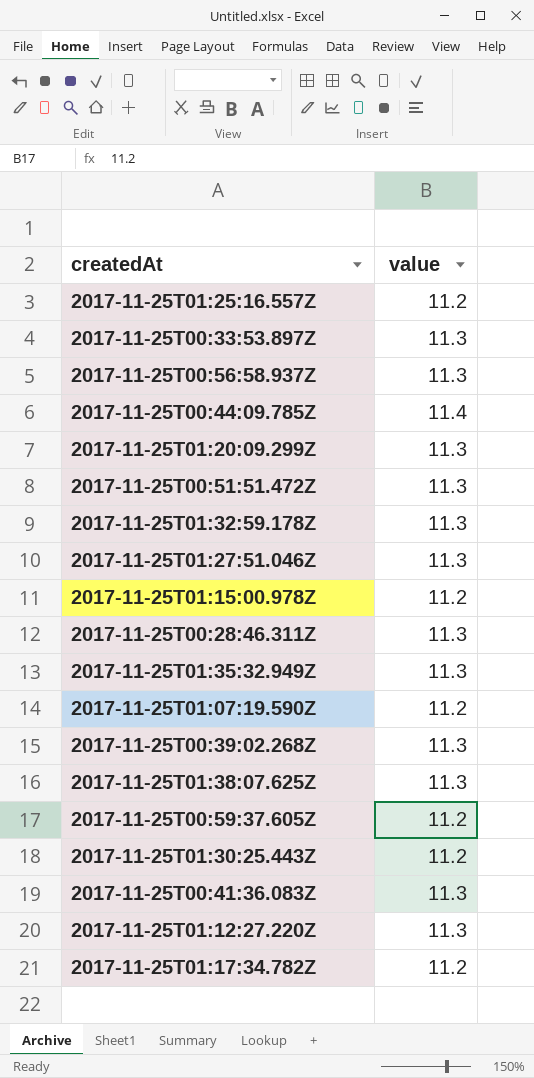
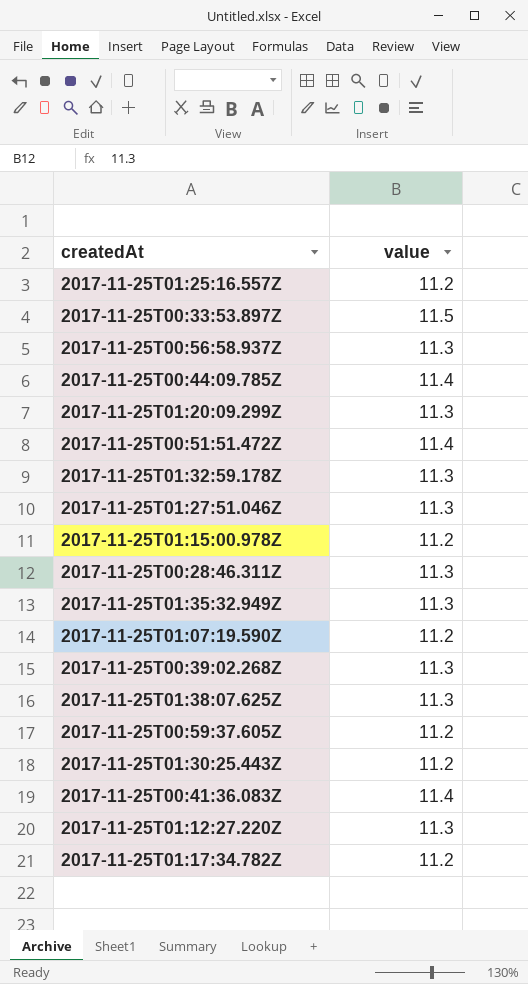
2017-11-25T00:33:53.897Z | value: 11.3 -> 11.5
2017-11-25T00:51:51.472Z | value: 11.3 -> 11.4
2017-11-25T00:41:36.083Z | value: 11.3 -> 11.4

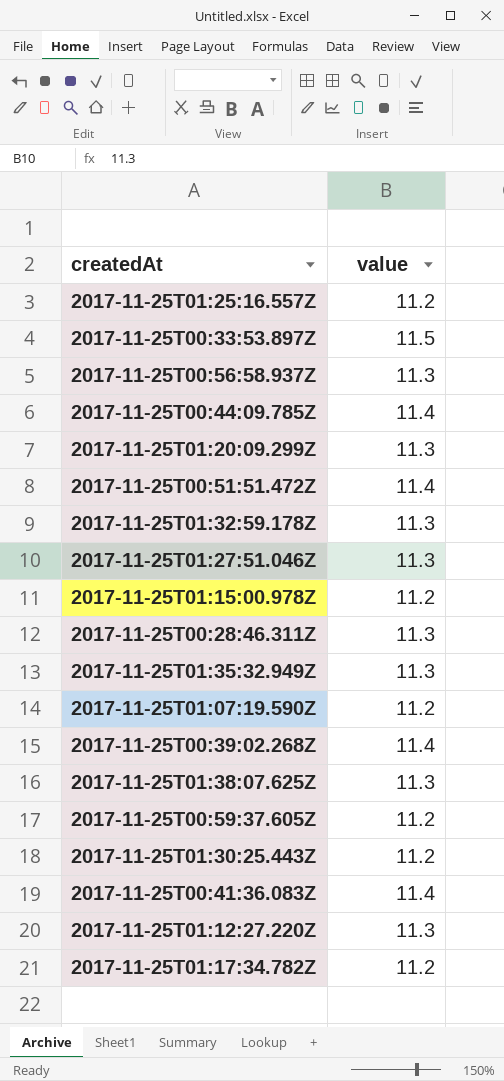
2017-11-25T00:39:02.268Z | value: 11.3 -> 11.4

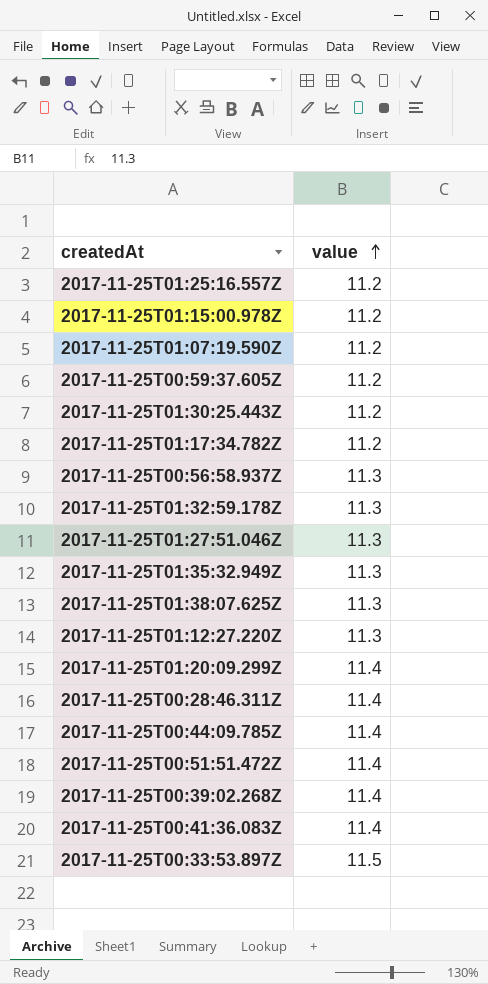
row order: none -> value ascending
2017-11-25T01:20:09.299Z | value: 11.3 -> 11.4
2017-11-25T00:28:46.311Z | value: 11.3 -> 11.4

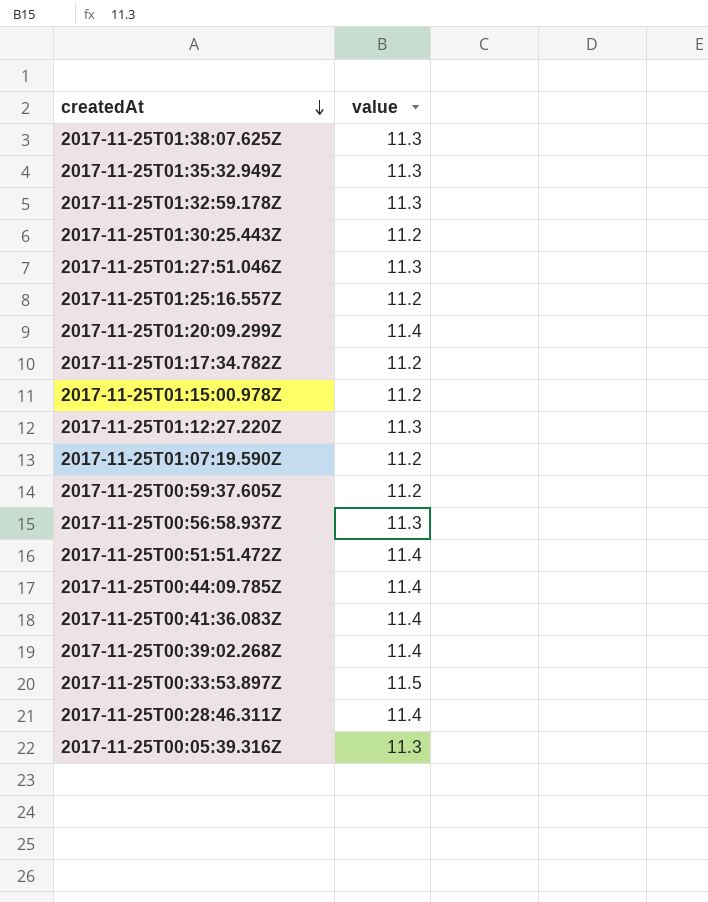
row order: value ascending -> createdAt descending
row 2017-11-25T00:05:39.316Z: none -> 11.3

